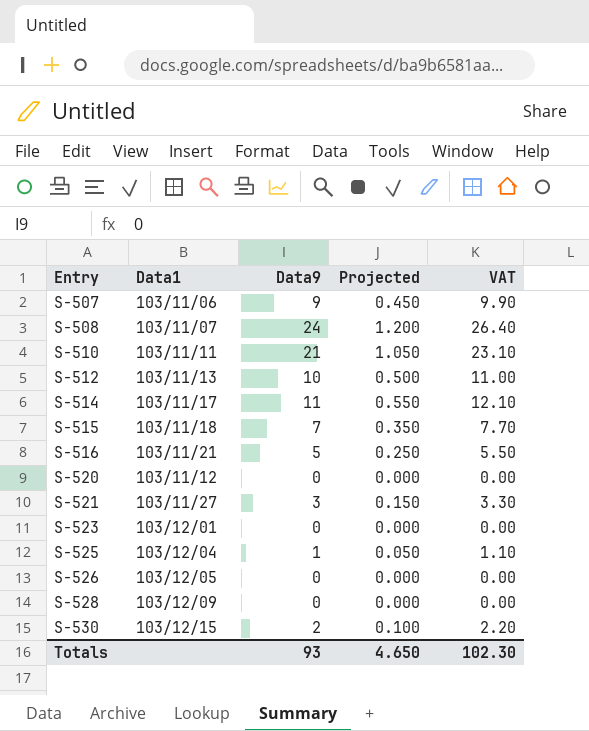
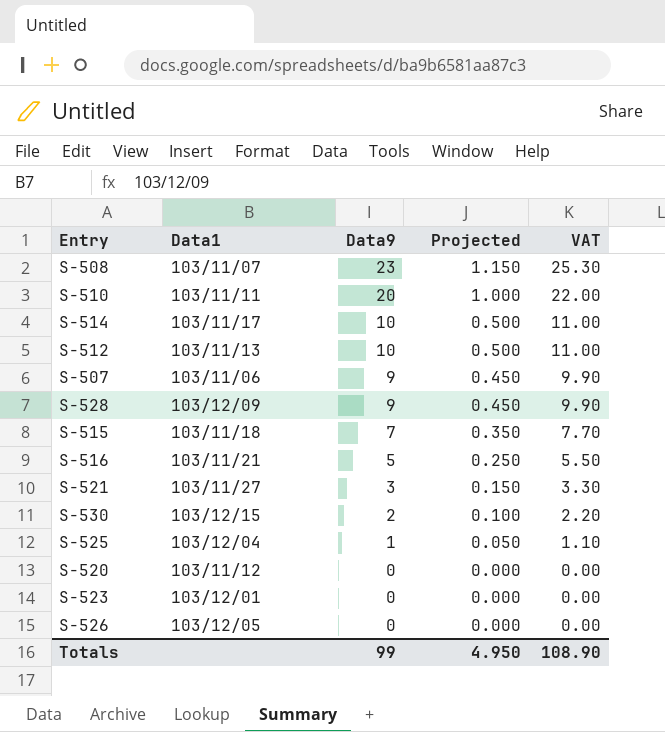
row order: Entry ascending -> Data9 descending
S-508 | Data9: 24 -> 23
S-508 | Projected: 1.200 -> 1.150
S-508 | VAT: 26.40 -> 25.30
S-510 | Data9: 21 -> 20
S-510 | Projected: 1.050 -> 1.000
S-510 | VAT: 23.10 -> 22.00
S-514 | Data9: 11 -> 10
S-514 | Projected: 0.550 -> 0.500
S-514 | VAT: 12.10 -> 11.00
S-528 | Data9: 0 -> 9
S-528 | Projected: 0.000 -> 0.450
S-528 | VAT: 0.00 -> 9.90
Totals | Data9: 93 -> 99
Totals | Projected: 4.650 -> 4.950
Totals | VAT: 102.30 -> 108.90

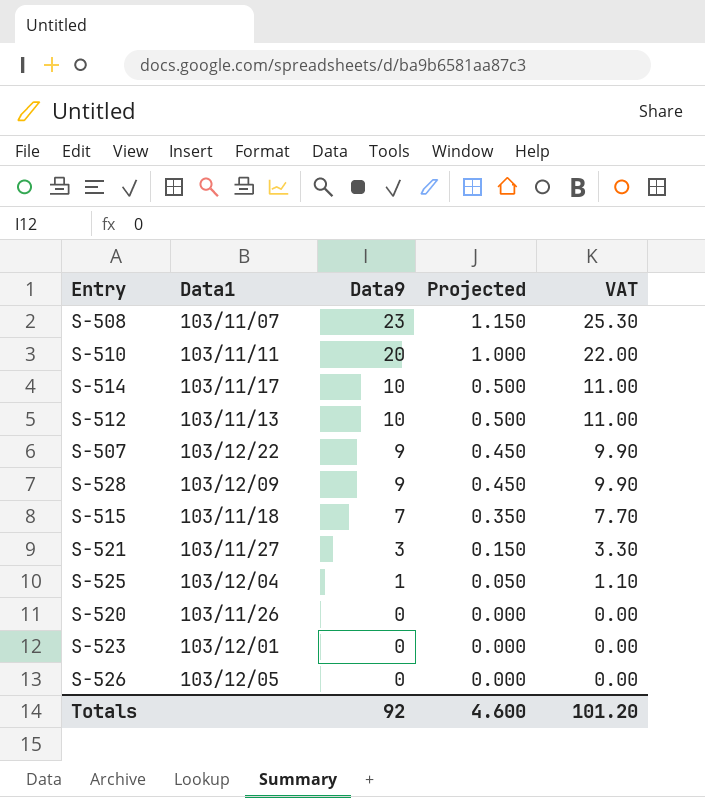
row S-516: 103/11/21 | 5 | 0.250 | 5.50 -> none
row S-530: 103/12/15 | 2 | 0.100 | 2.20 -> none
S-507 | Data1: 103/11/06 -> 103/12/22
S-520 | Data1: 103/11/12 -> 103/11/26
Totals | Data9: 99 -> 92
Totals | Projected: 4.950 -> 4.600
Totals | VAT: 108.90 -> 101.20

